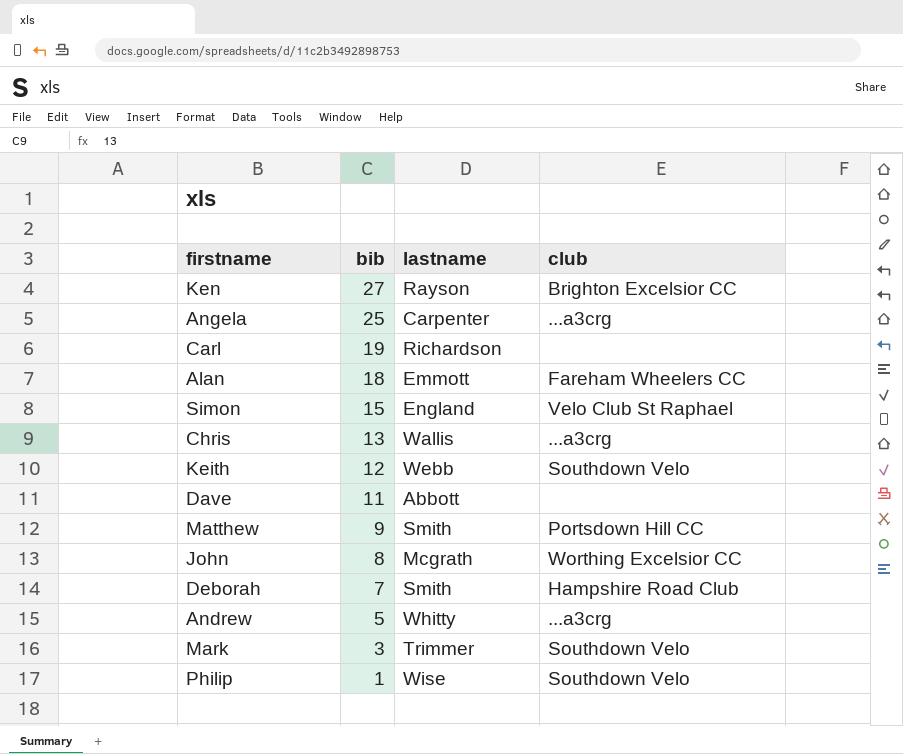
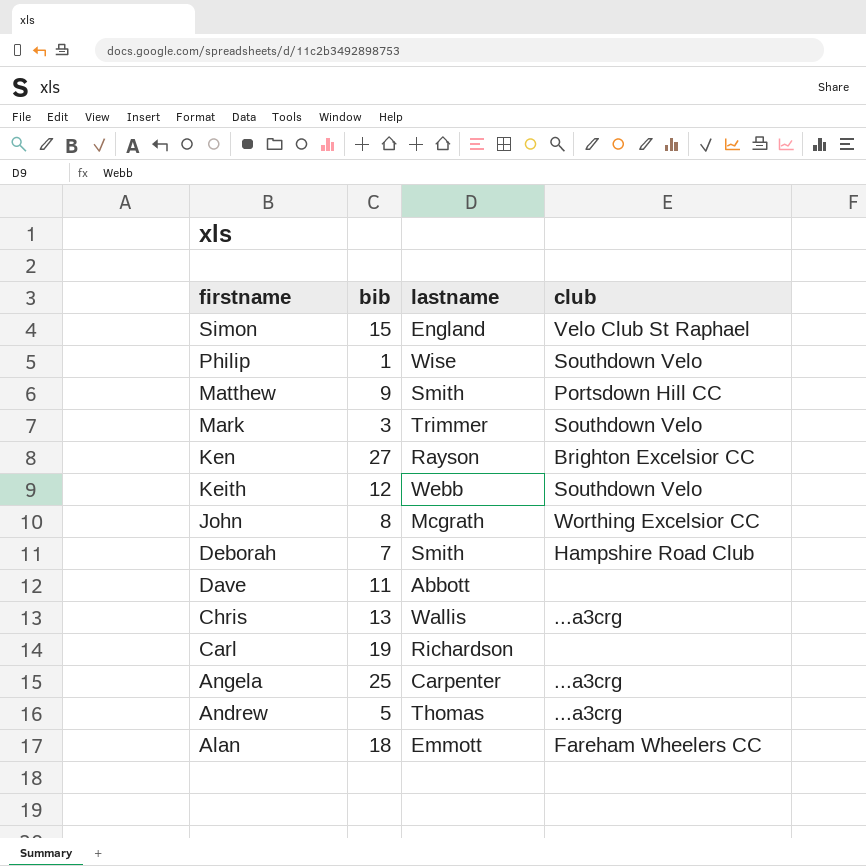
row order: bib descending -> firstname descending
Andrew | lastname: Whitty -> Thomas

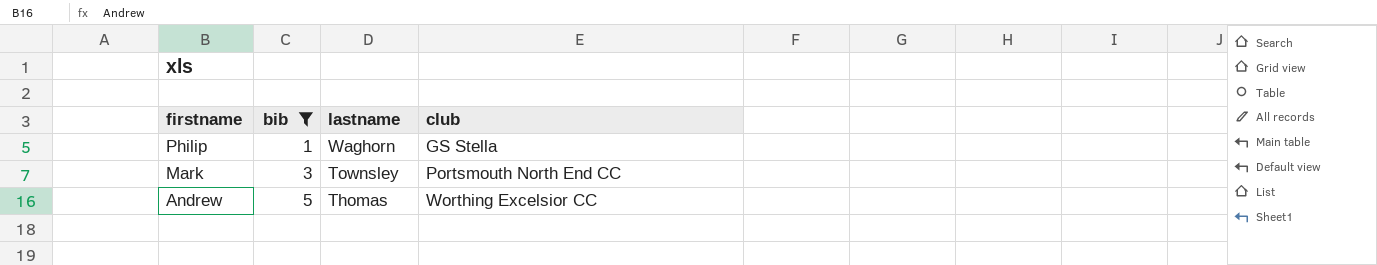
filter: none -> bib <= 5
Philip | lastname: Wise -> Waghorn
Philip | club: Southdown Velo -> GS Stella
Mark | lastname: Trimmer -> Townsley
Mark | club: Southdown Velo -> Portsmouth North End CC
Andrew | club: ...a3crg -> Worthing Excelsior CC

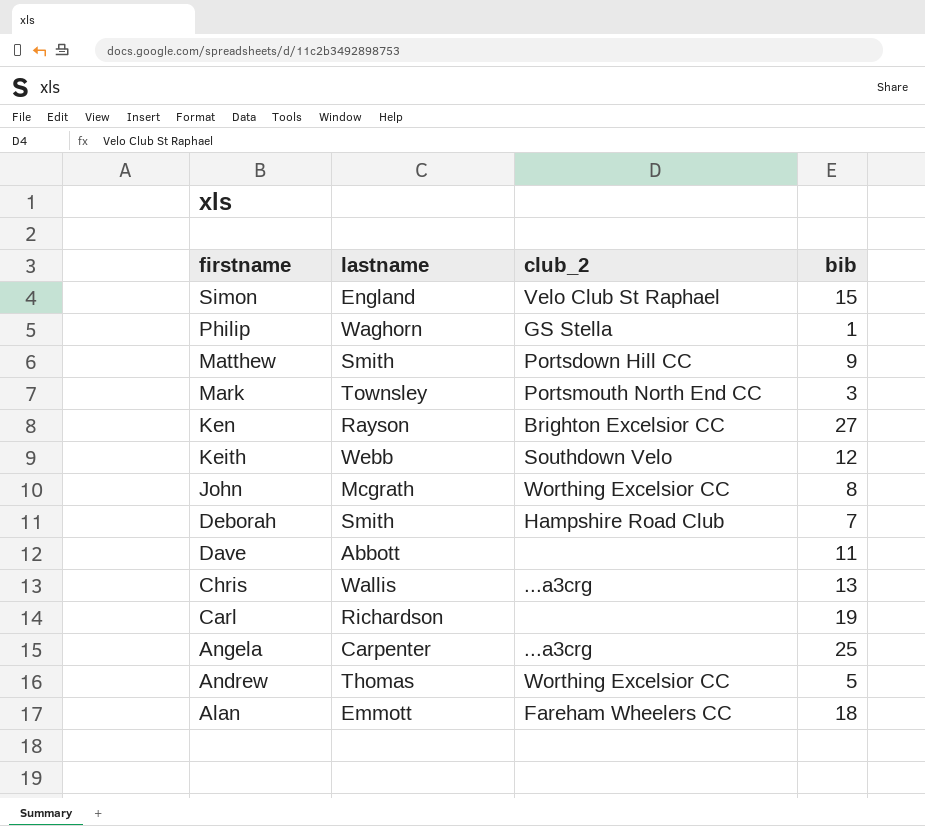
filter: bib <= 5 -> none
column name: club -> club_2
column bib | position: 2 -> 4

